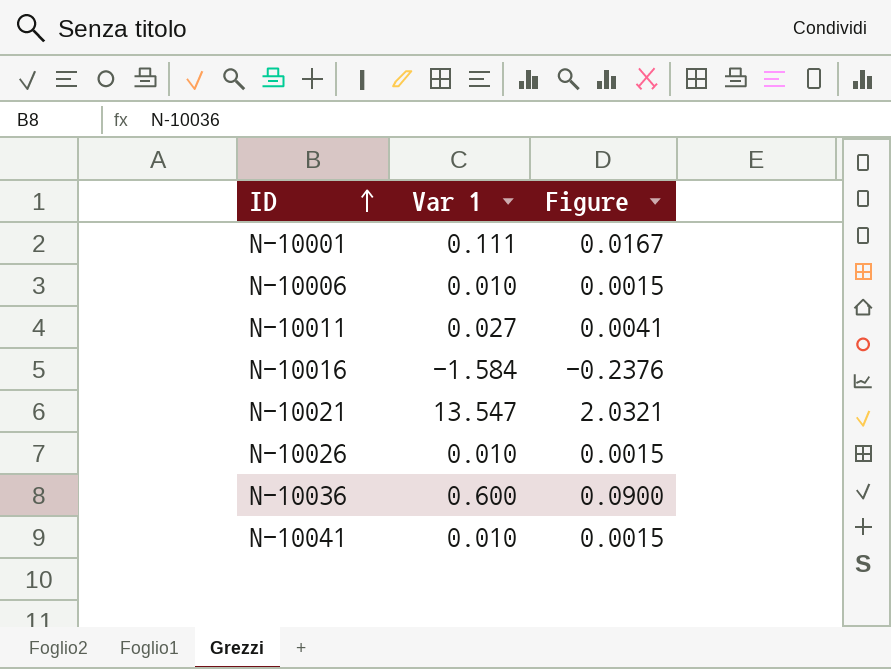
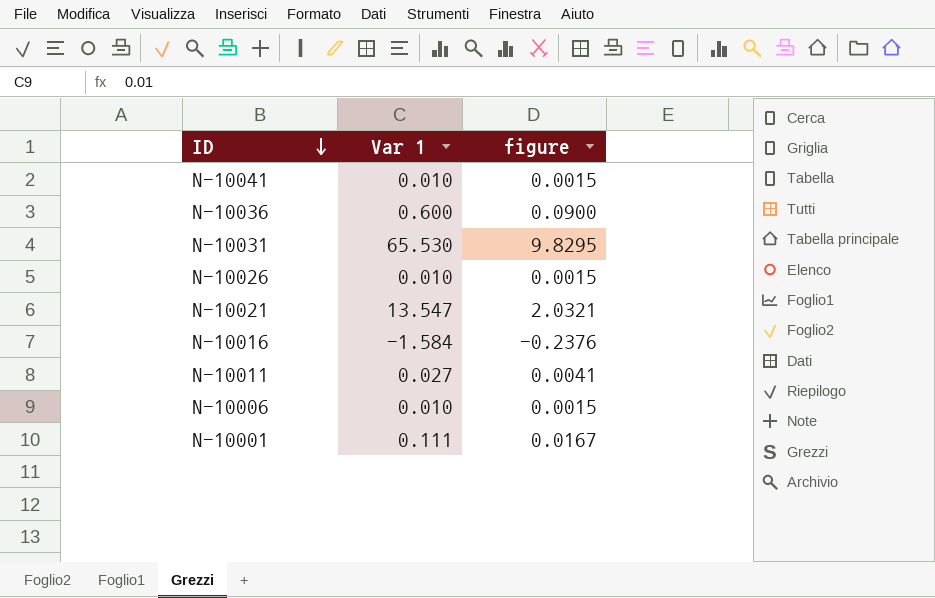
row order: ID ascending -> ID descending
column name: Figure -> figure
row N-10031: none -> 65.530 | 9.8295

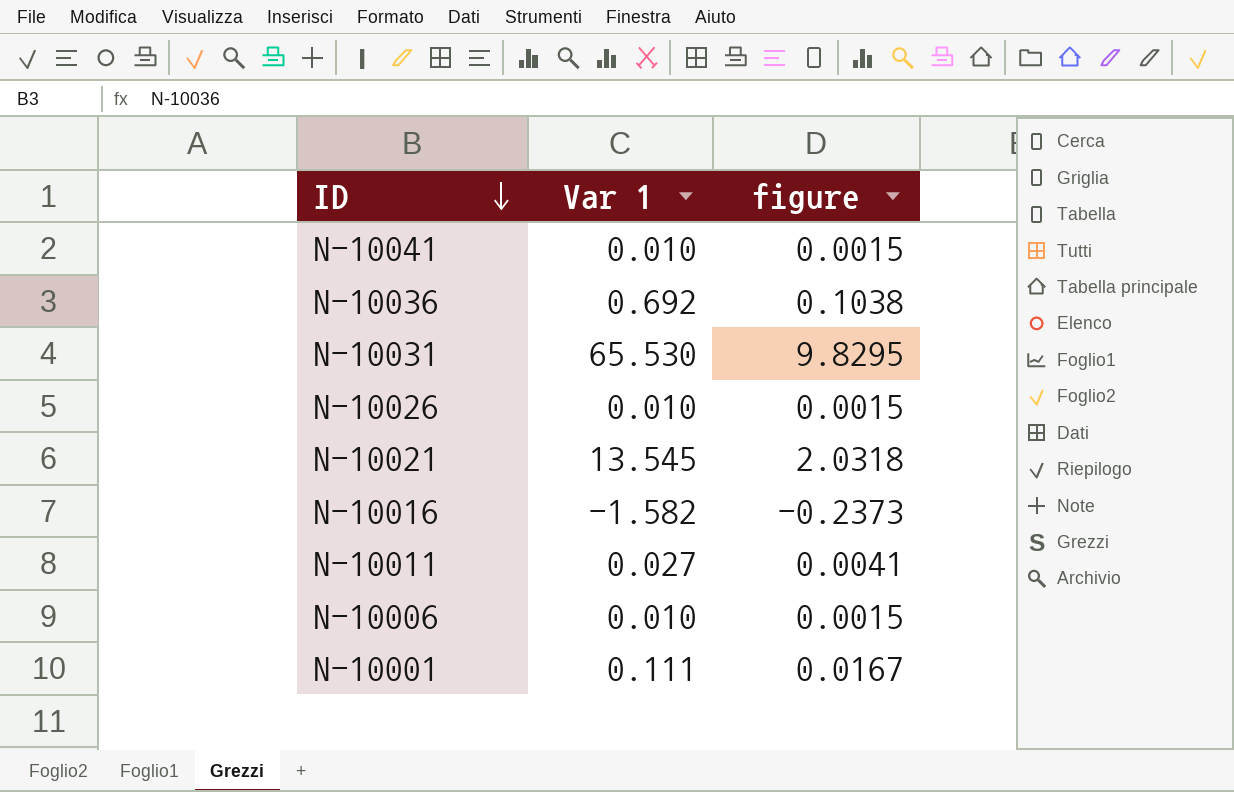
N-10036 | Var 1: 0.600 -> 0.692
N-10036 | figure: 0.0900 -> 0.1038
N-10021 | Var 1: 13.547 -> 13.545
N-10021 | figure: 2.0321 -> 2.0318
N-10016 | Var 1: -1.584 -> -1.582
N-10016 | figure: -0.2376 -> -0.2373

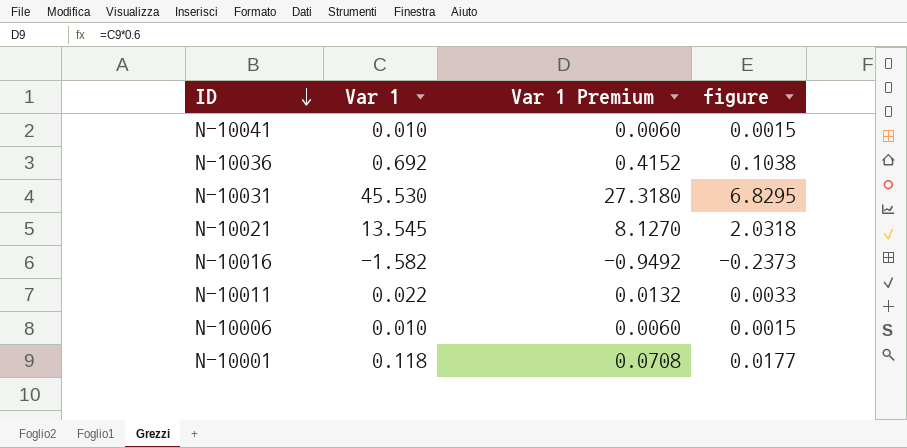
column Var 1 Premium | formula: none -> [Var 1] * 0.6
row N-10026: 0.010 | 0.0015 -> none
N-10031 | Var 1: 65.530 -> 45.530
N-10031 | figure: 9.8295 -> 6.8295
N-10011 | Var 1: 0.027 -> 0.022
N-10011 | figure: 0.0041 -> 0.0033
N-10001 | Var 1: 0.111 -> 0.118
N-10001 | figure: 0.0167 -> 0.0177

